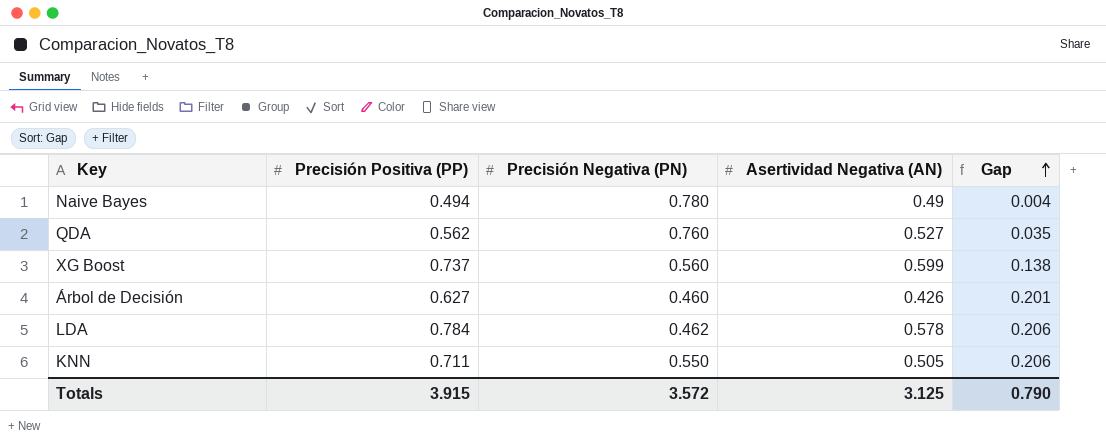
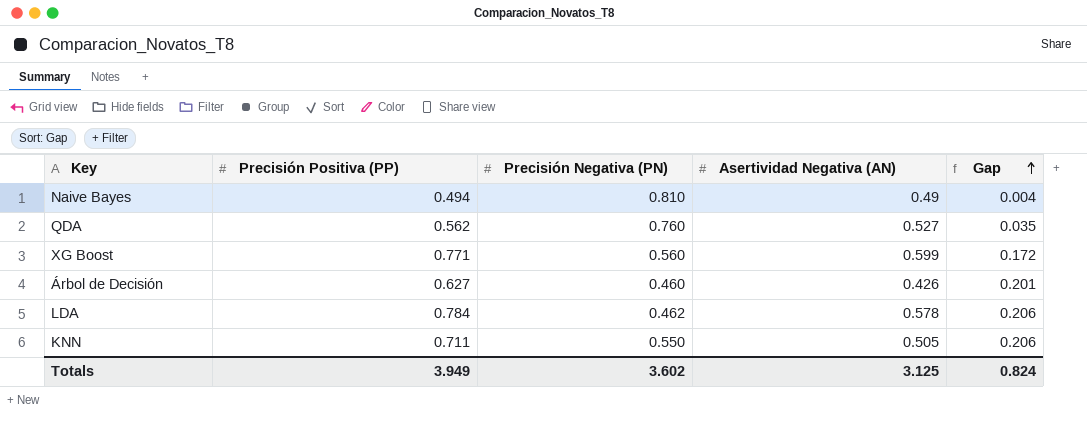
Naive Bayes | Precisión Negativa (PN): 0.780 -> 0.810
XG Boost | Precisión Positiva (PP): 0.737 -> 0.771
XG Boost | Gap: 0.138 -> 0.172
Totals | Precisión Positiva (PP): 3.915 -> 3.949
Totals | Precisión Negativa (PN): 3.572 -> 3.602
Totals | Gap: 0.790 -> 0.824

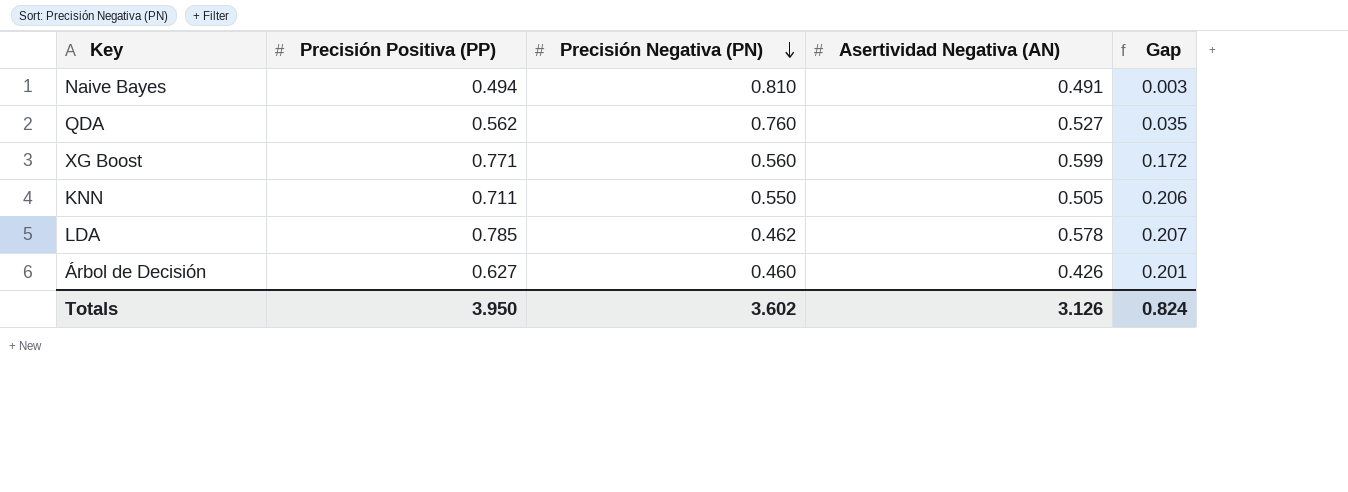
row order: Gap ascending -> Precisión Negativa (PN) descending
Naive Bayes | Asertividad Negativa (AN): 0.49 -> 0.491
Naive Bayes | Gap: 0.004 -> 0.003
LDA | Precisión Positiva (PP): 0.784 -> 0.785
LDA | Gap: 0.206 -> 0.207
Totals | Precisión Positiva (PP): 3.949 -> 3.950
Totals | Asertividad Negativa (AN): 3.125 -> 3.126

